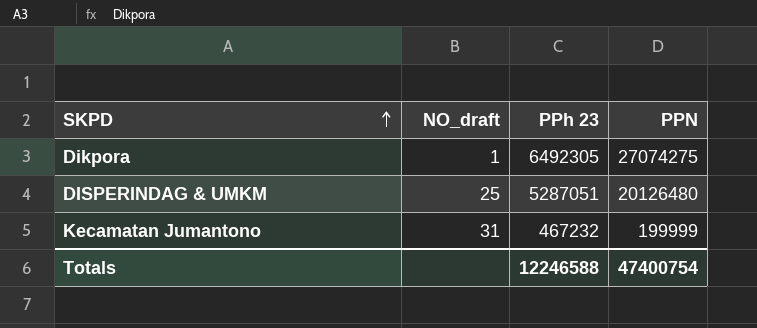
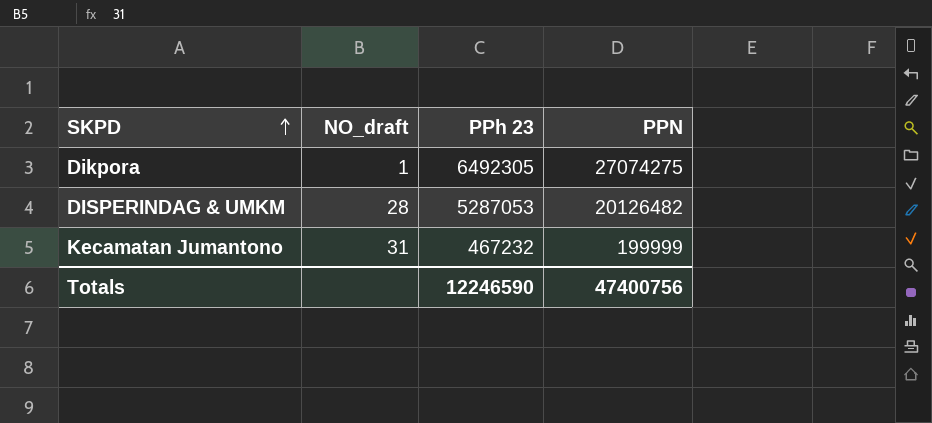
DISPERINDAG & UMKM | NO_draft: 25 -> 28
DISPERINDAG & UMKM | PPh 23: 5287051 -> 5287053
DISPERINDAG & UMKM | PPN: 20126480 -> 20126482
Totals | PPh 23: 12246588 -> 12246590
Totals | PPN: 47400754 -> 47400756

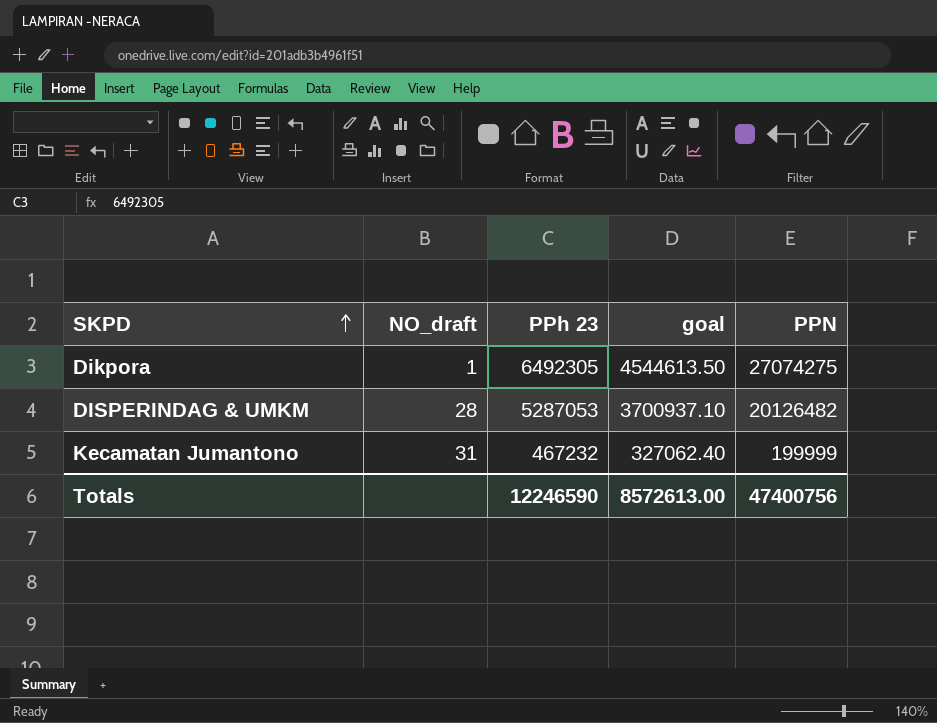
column goal | formula: none -> [PPh 23] * 0.7

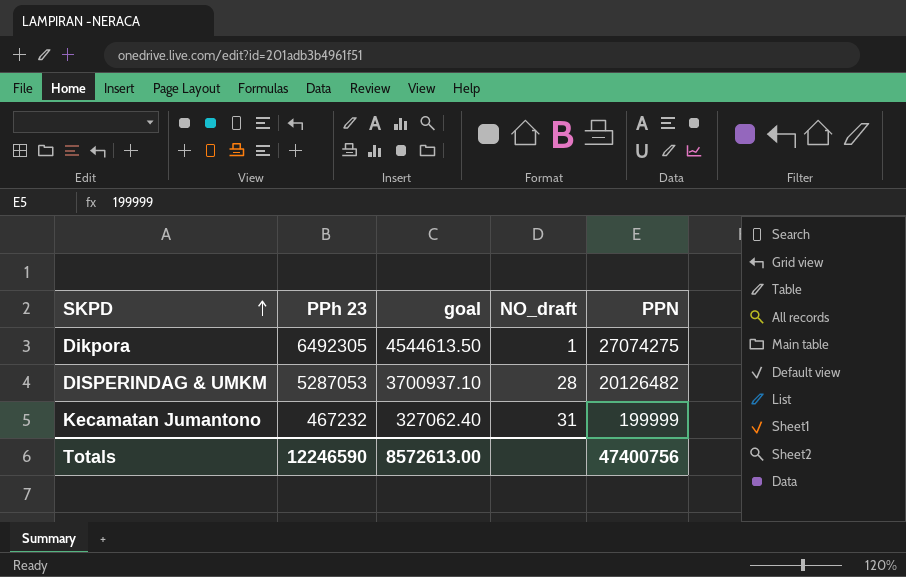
column NO_draft | position: 2 -> 4

